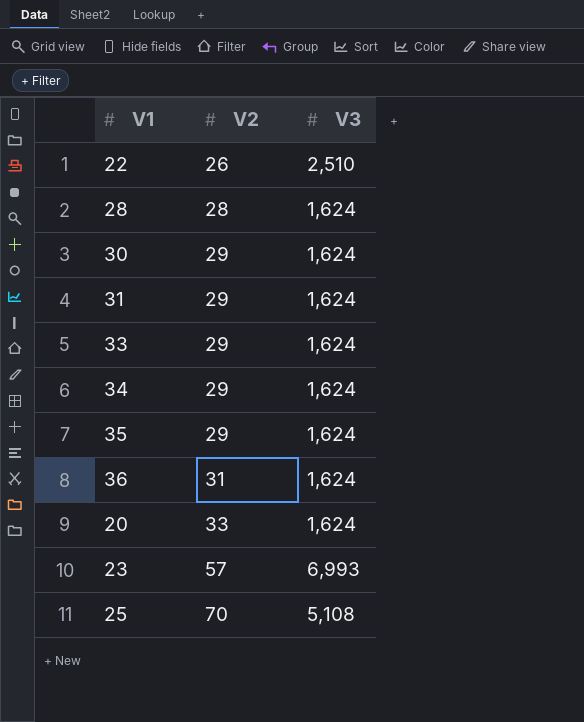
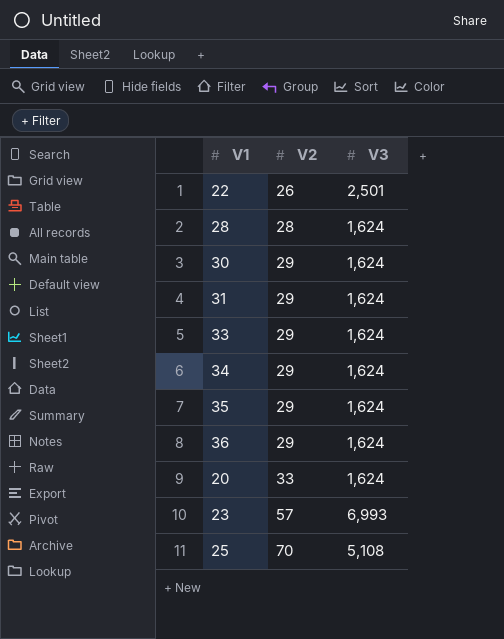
22 | V3: 2,510 -> 2,501
36 | V2: 31 -> 29

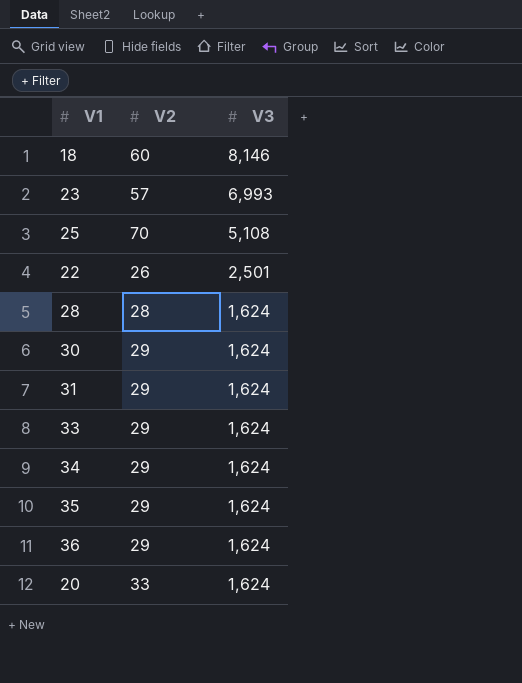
row order: V2 ascending -> V3 descending
row 18: none -> 60 | 8,146

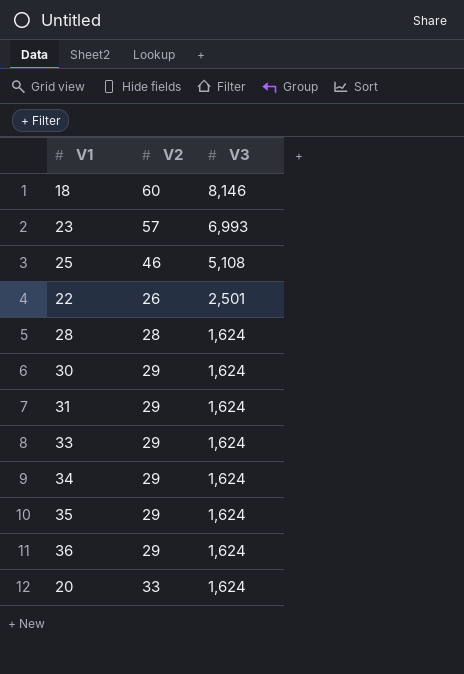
25 | V2: 70 -> 46

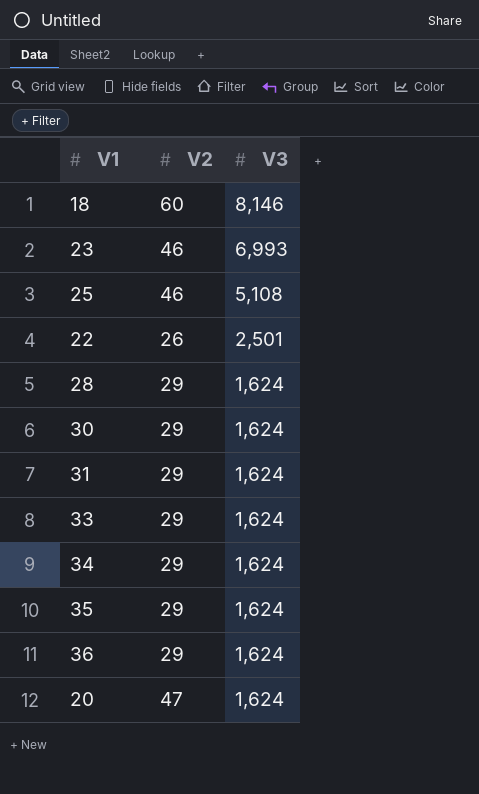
23 | V2: 57 -> 46
28 | V2: 28 -> 29
20 | V2: 33 -> 47

